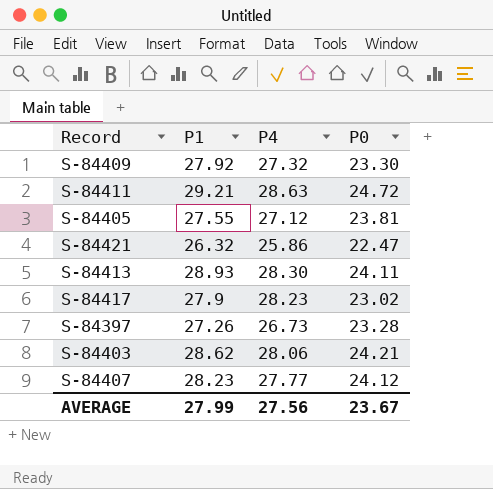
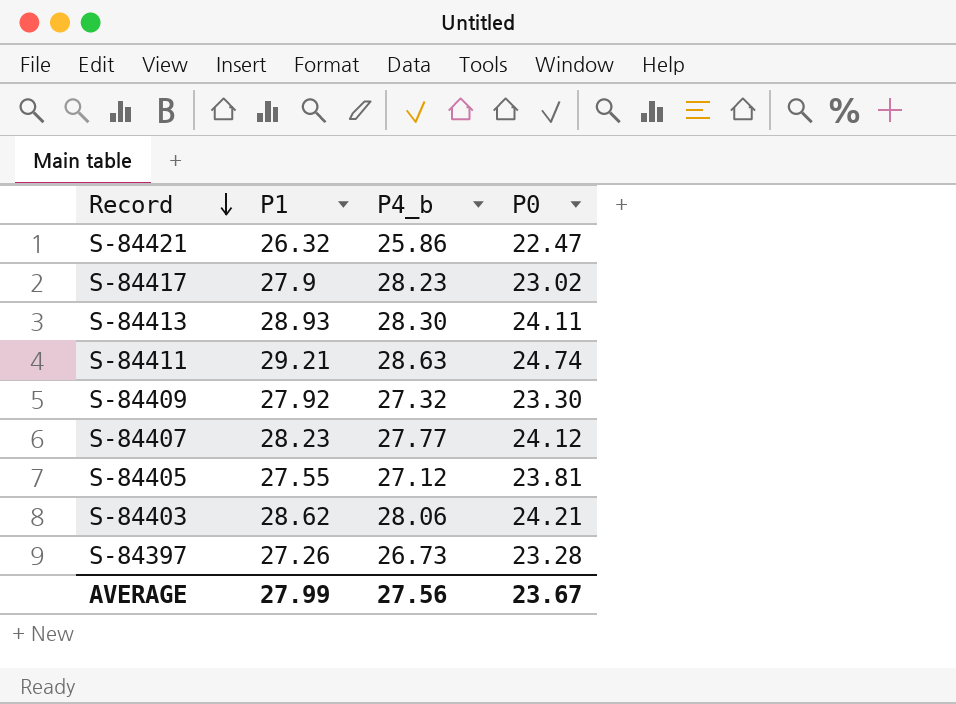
row order: none -> Record descending
column name: P4 -> P4_b
S-84411 | P0: 24.72 -> 24.74

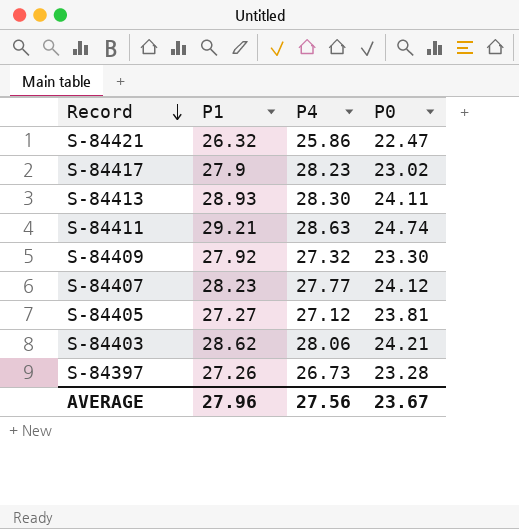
column name: P4_b -> P4
S-84405 | P1: 27.55 -> 27.27
AVERAGE | P1: 27.99 -> 27.96

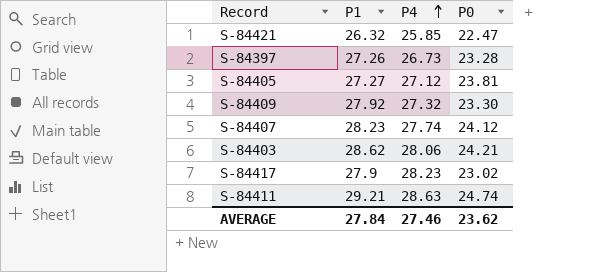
row order: Record descending -> P4 ascending
row S-84413: 28.93 | 28.30 | 24.11 -> none
S-84421 | P4: 25.86 -> 25.85
S-84407 | P4: 27.77 -> 27.74
AVERAGE | P1: 27.96 -> 27.84
AVERAGE | P4: 27.56 -> 27.46
AVERAGE | P0: 23.67 -> 23.62

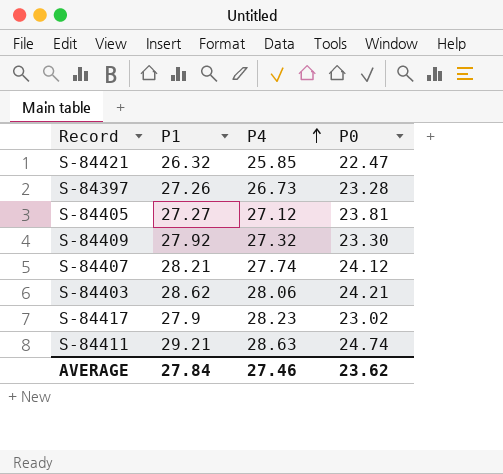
S-84407 | P1: 28.23 -> 28.21

